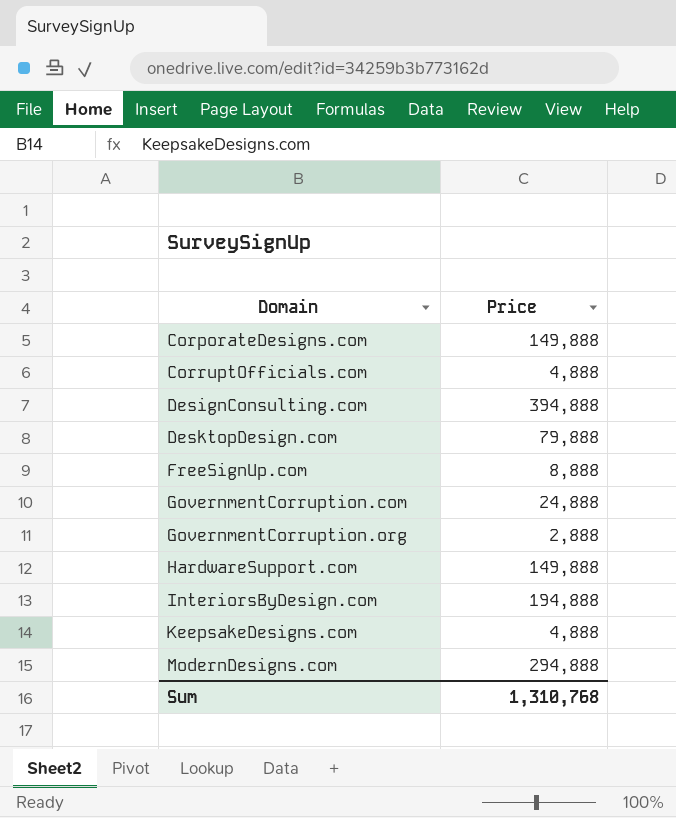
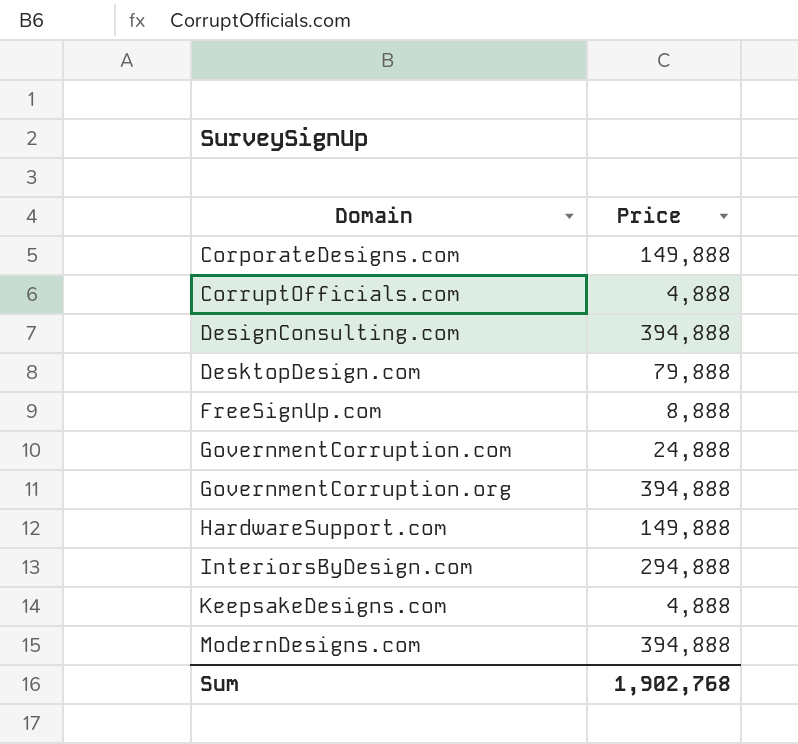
GovernmentCorruption.org | Price: 2,888 -> 394,888
InteriorsByDesign.com | Price: 194,888 -> 294,888
ModernDesigns.com | Price: 294,888 -> 394,888
Sum | Price: 1,310,768 -> 1,902,768

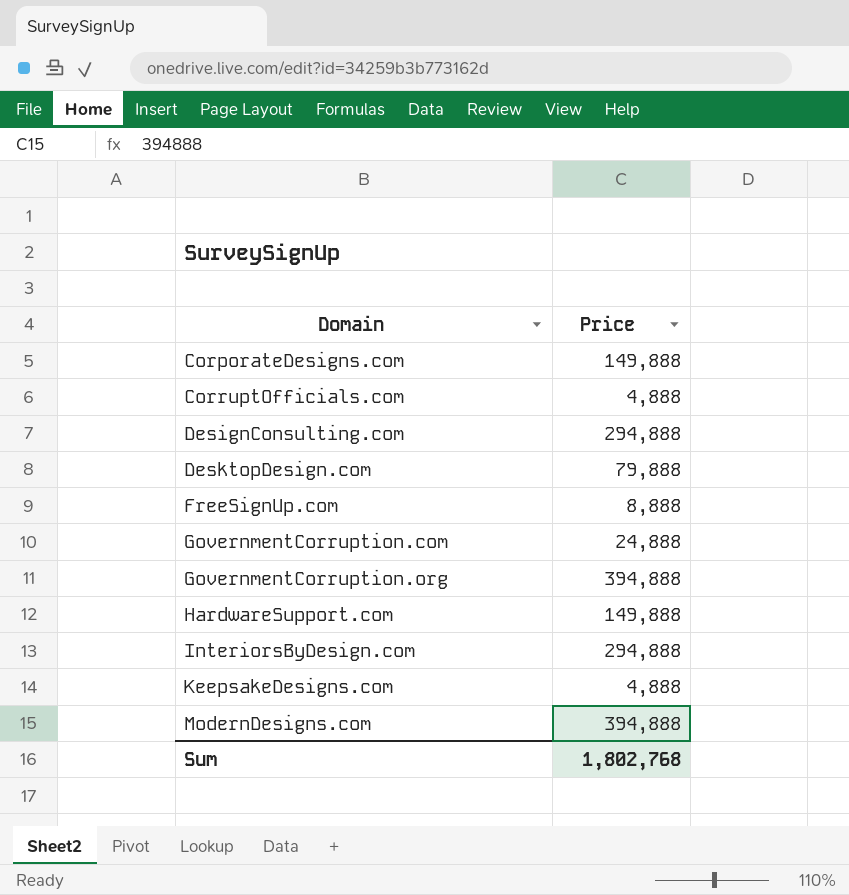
DesignConsulting.com | Price: 394,888 -> 294,888
Sum | Price: 1,902,768 -> 1,802,768

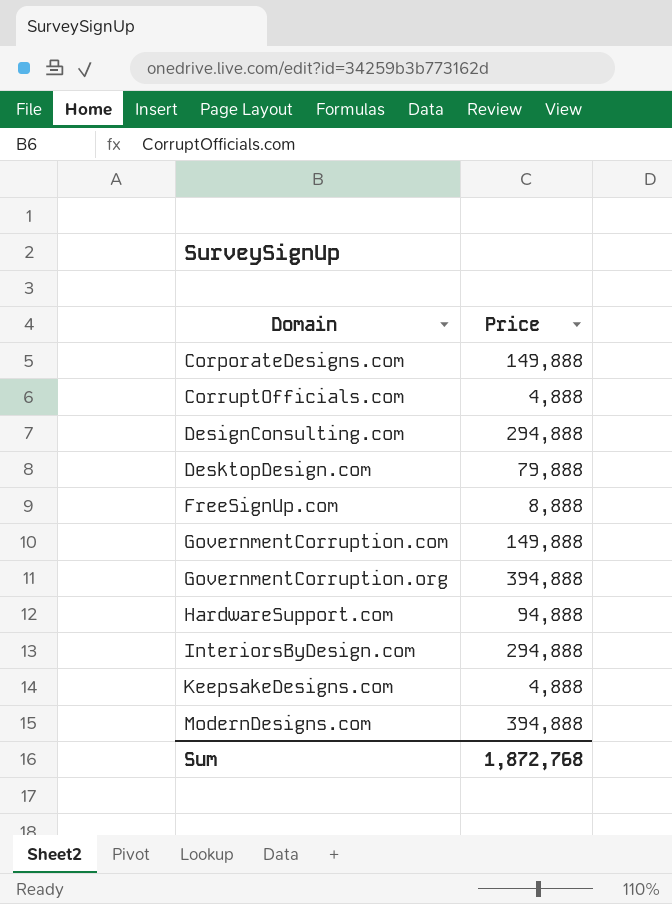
GovernmentCorruption.com | Price: 24,888 -> 149,888
HardwareSupport.com | Price: 149,888 -> 94,888
Sum | Price: 1,802,768 -> 1,872,768

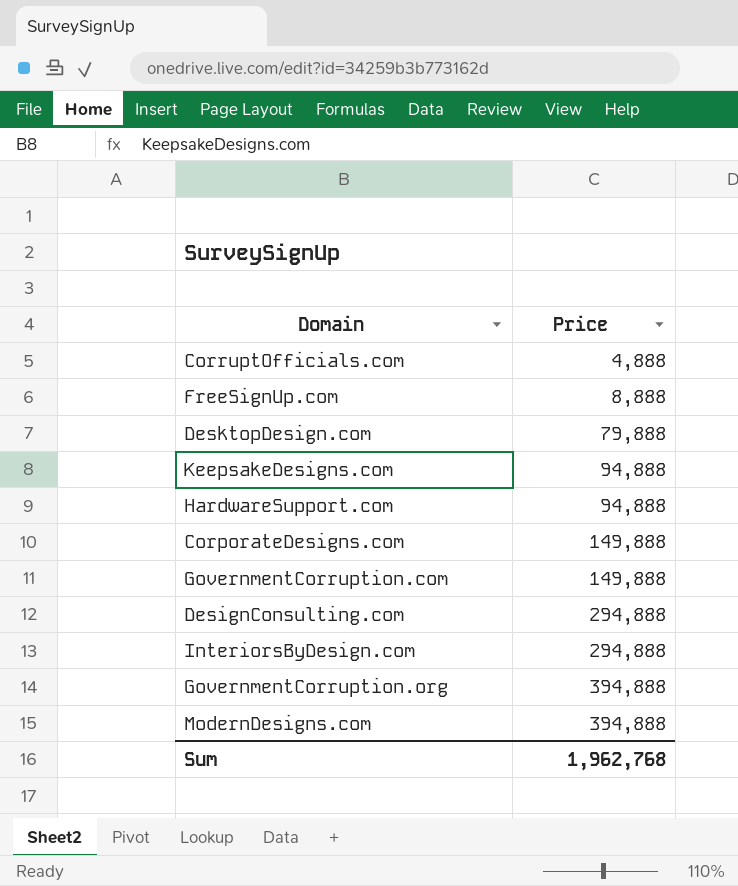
row order: Domain ascending -> Price ascending
KeepsakeDesigns.com | Price: 4,888 -> 94,888
Sum | Price: 1,872,768 -> 1,962,768

